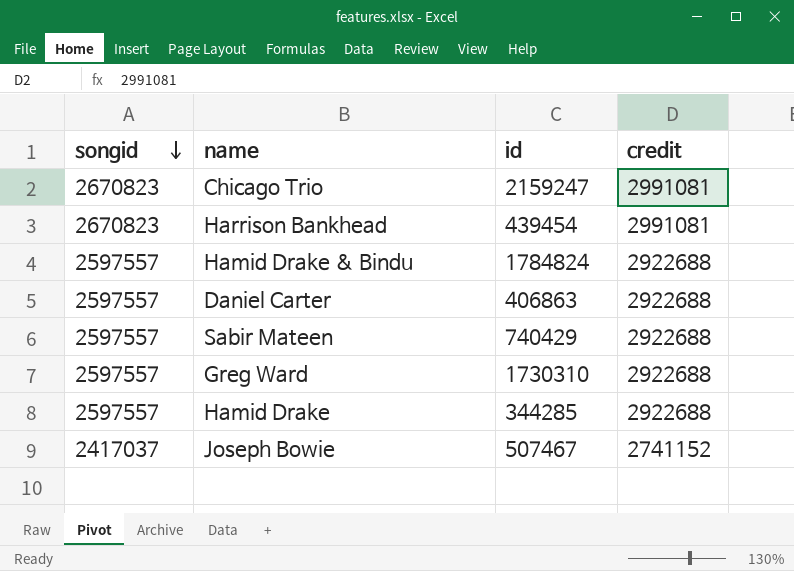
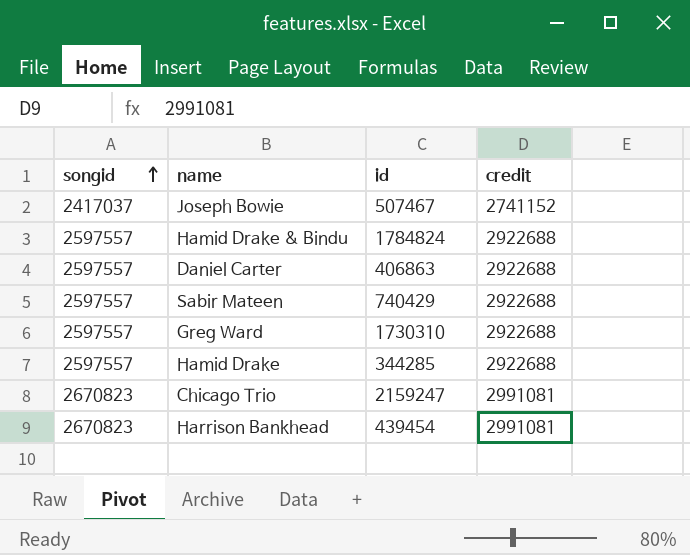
row order: songid descending -> songid ascending

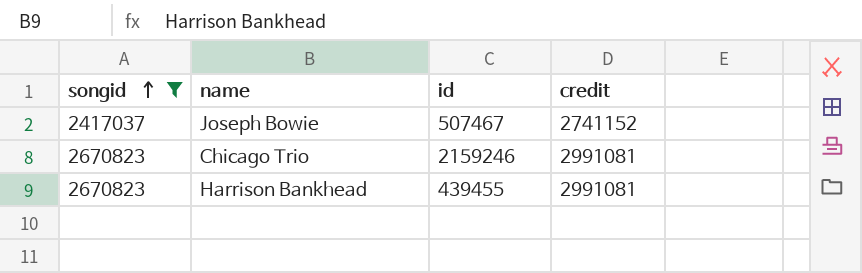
filter: none -> songid != 2597557
Chicago Trio | id: 2159247 -> 2159246
Harrison Bankhead | id: 439454 -> 439455

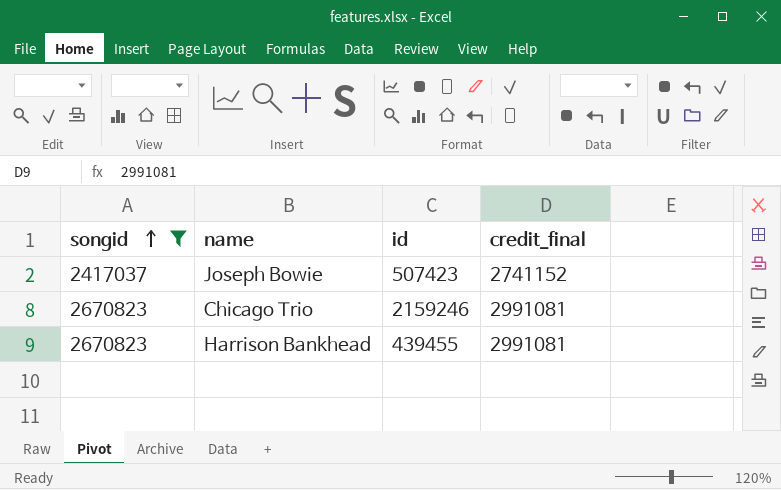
column name: credit -> credit_final
Joseph Bowie | id: 507467 -> 507423

